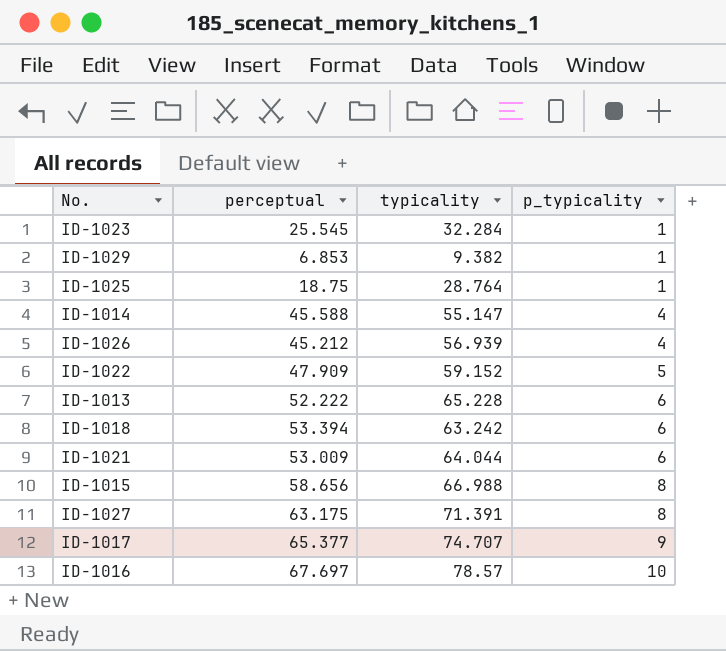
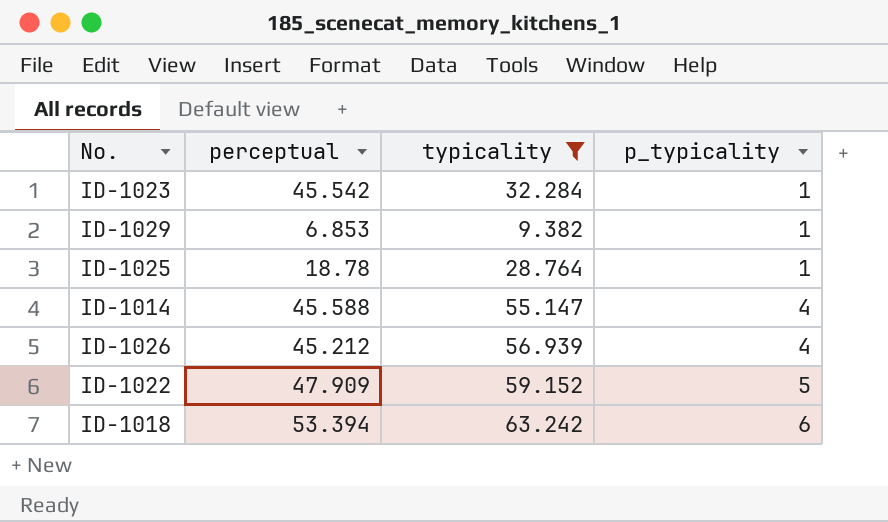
filter: none -> typicality <= 63.242
ID-1023 | perceptual: 25.545 -> 45.542
ID-1025 | perceptual: 18.75 -> 18.78

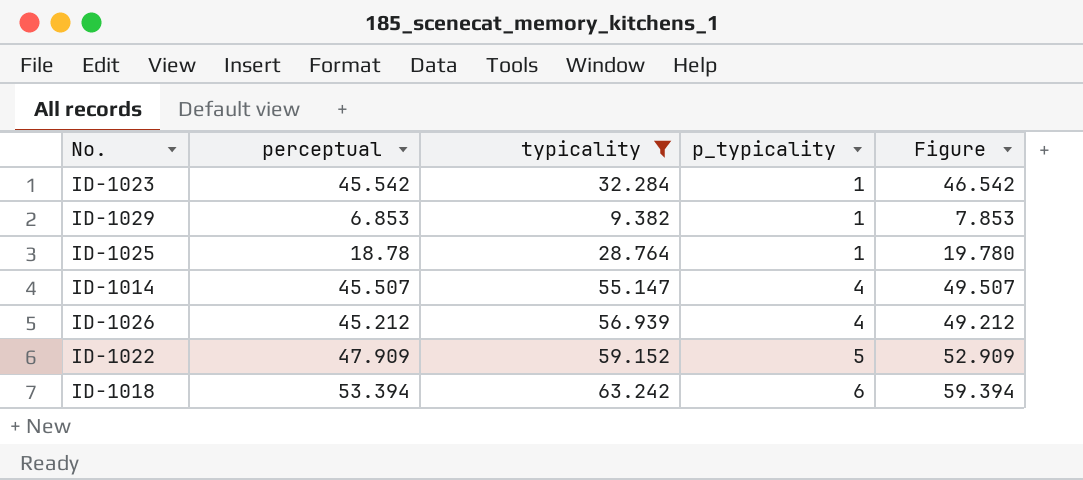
column Figure | formula: none -> [perceptual] + [p_typicality]
ID-1014 | perceptual: 45.588 -> 45.507

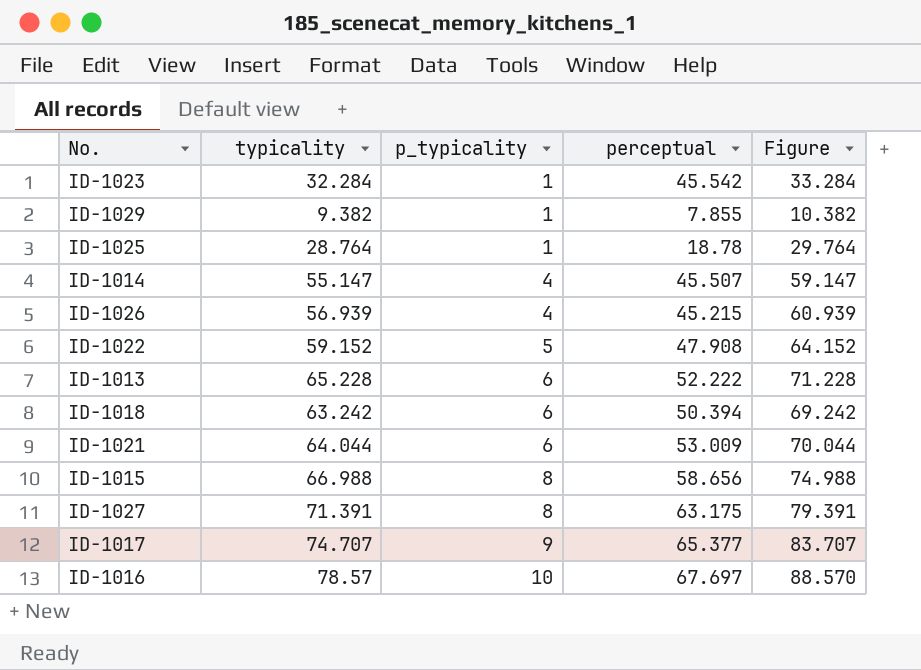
filter: typicality <= 63.242 -> none
column perceptual | position: 2 -> 4
column Figure | formula: [perceptual] + [p_typicality] -> [typicality] + [p_typicality]
ID-1029 | perceptual: 6.853 -> 7.855
ID-1026 | perceptual: 45.212 -> 45.215
ID-1022 | perceptual: 47.909 -> 47.908
ID-1018 | perceptual: 53.394 -> 50.394

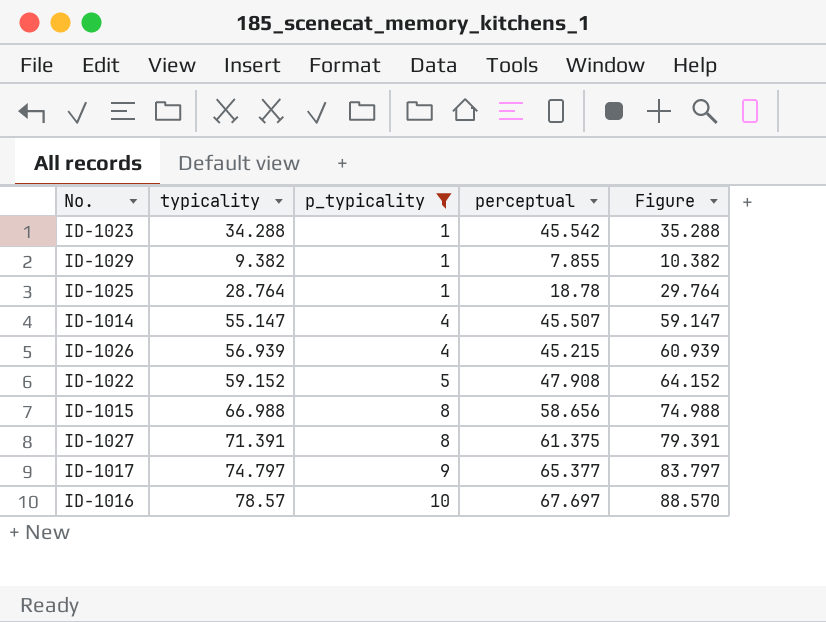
filter: none -> p_typicality != 6
ID-1023 | typicality: 32.284 -> 34.288
ID-1023 | Figure: 33.284 -> 35.288
ID-1027 | perceptual: 63.175 -> 61.375
ID-1017 | typicality: 74.707 -> 74.797
ID-1017 | Figure: 83.707 -> 83.797

